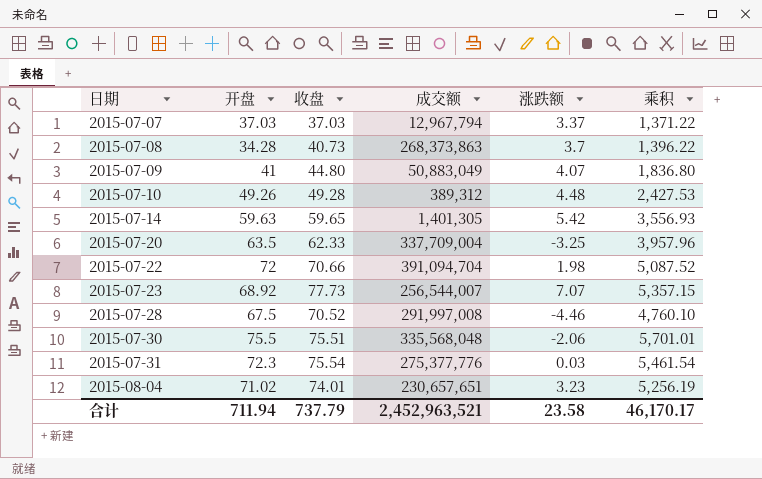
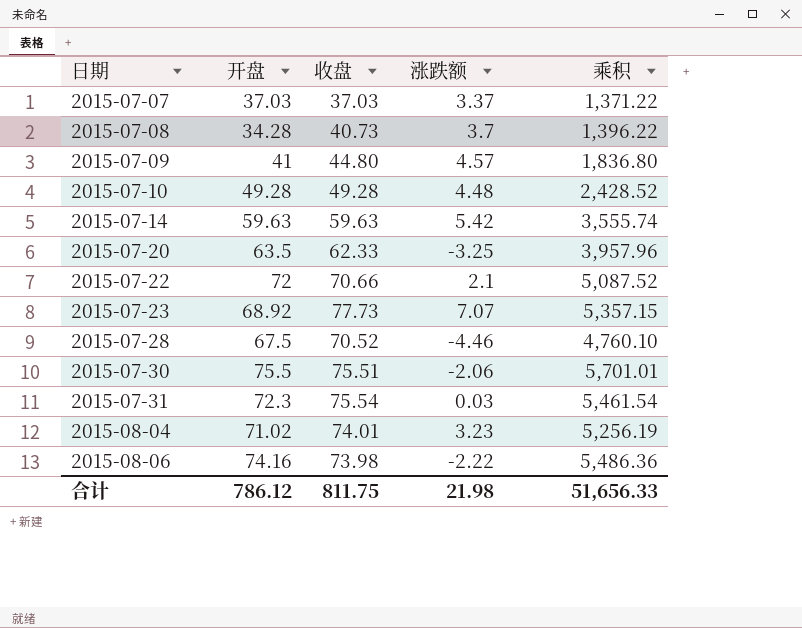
column 成交额 | position: 4 -> none
2015-07-09 | 涨跌额: 4.07 -> 4.57
2015-07-10 | 开盘: 49.26 -> 49.28
2015-07-10 | 乘积: 2,427.53 -> 2,428.52
2015-07-14 | 收盘: 59.65 -> 59.63
2015-07-14 | 乘积: 3,556.93 -> 3,555.74
2015-07-22 | 涨跌额: 1.98 -> 2.1
row 2015-08-06: none -> 74.16 | 73.98 | -2.22 | 5,486.36
合计 | 开盘: 711.94 -> 786.12
合计 | 收盘: 737.79 -> 811.75
合计 | 涨跌额: 23.58 -> 21.98
合计 | 乘积: 46,170.17 -> 51,656.33

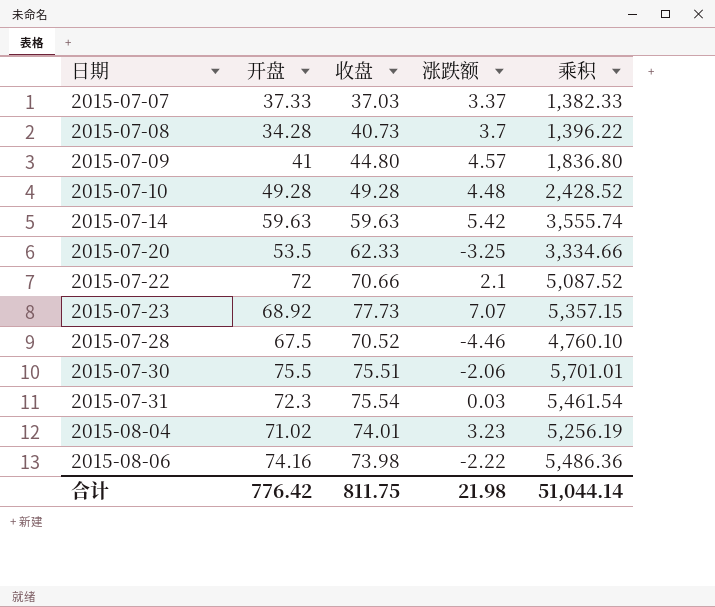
2015-07-07 | 开盘: 37.03 -> 37.33
2015-07-07 | 乘积: 1,371.22 -> 1,382.33
2015-07-20 | 开盘: 63.5 -> 53.5
2015-07-20 | 乘积: 3,957.96 -> 3,334.66
合计 | 开盘: 786.12 -> 776.42
合计 | 乘积: 51,656.33 -> 51,044.14

